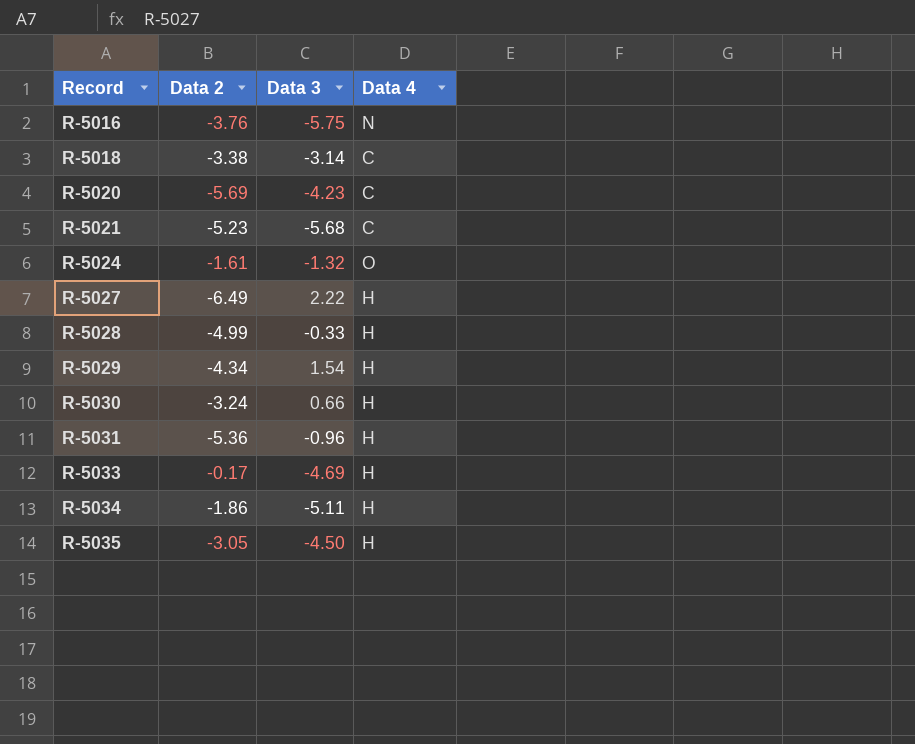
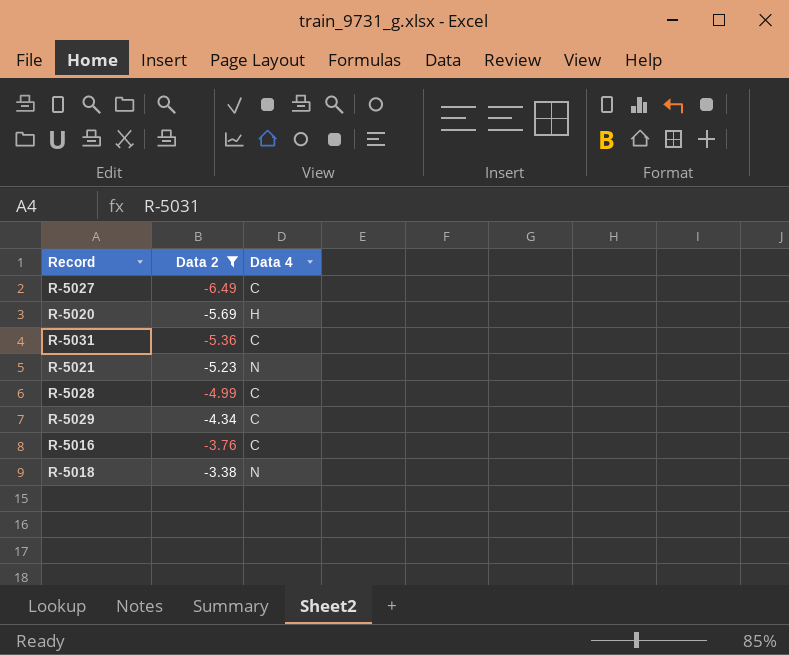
filter: none -> Data 2 <= -3.38
row order: Record ascending -> Data 2 ascending
column Data 3 | position: 3 -> none
R-5027 | Data 4: H -> C
R-5020 | Data 4: C -> H
R-5031 | Data 4: H -> C
R-5021 | Data 4: C -> N
R-5028 | Data 4: H -> C
R-5029 | Data 4: H -> C
R-5016 | Data 4: N -> C
R-5018 | Data 4: C -> N

